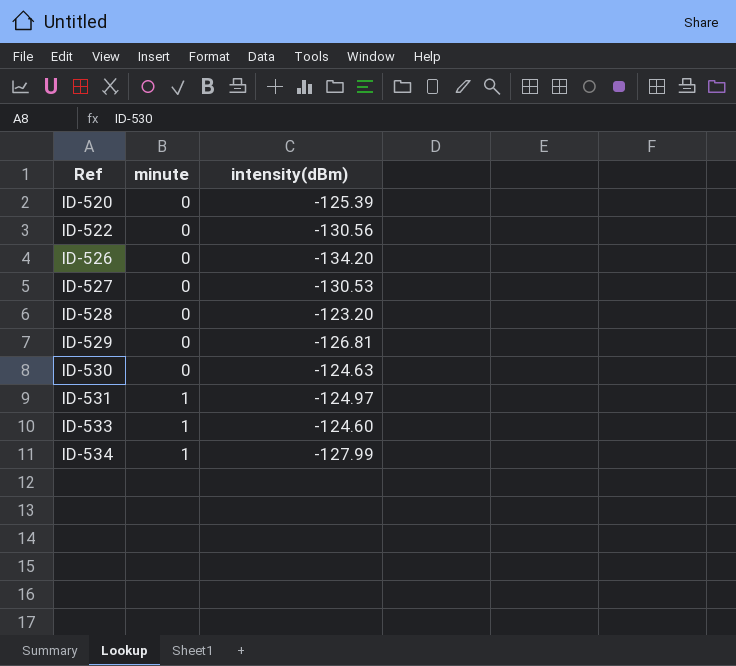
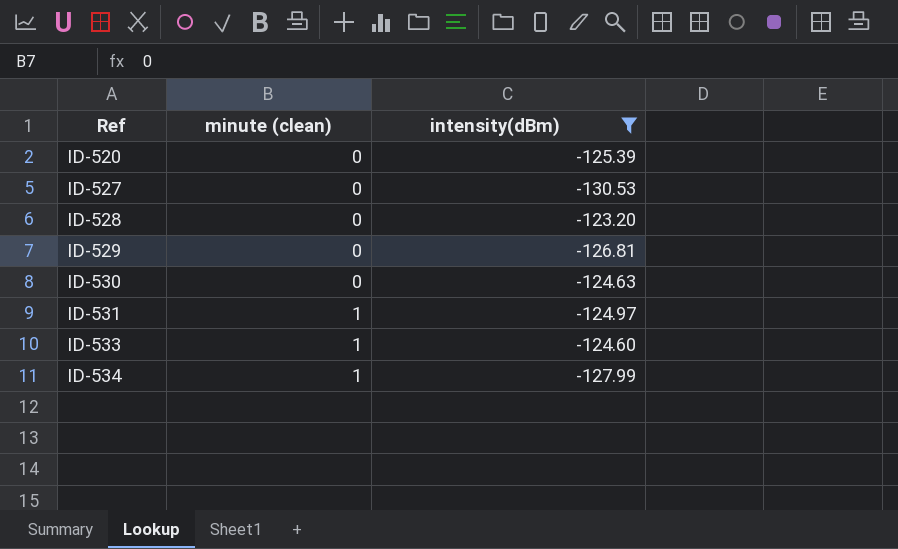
filter: none -> intensity(dBm) >= -130.53
column name: minute -> minute (clean)

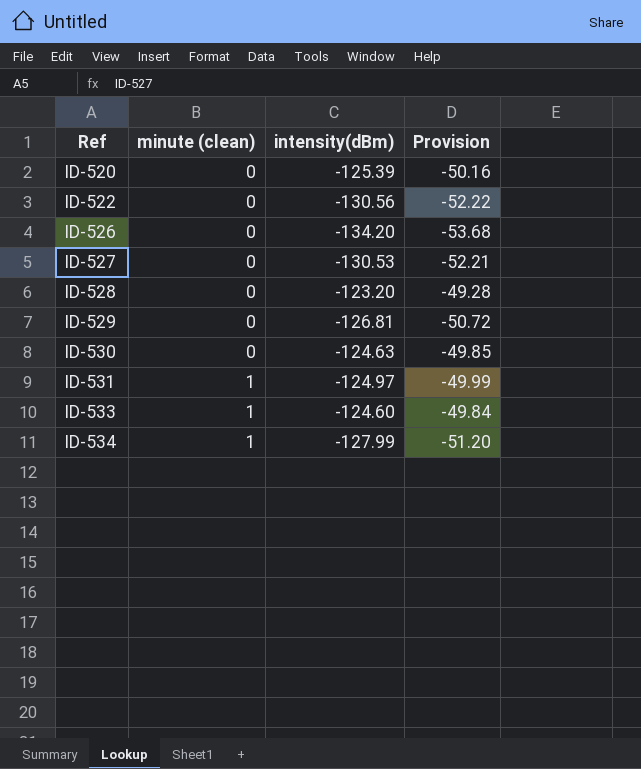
filter: intensity(dBm) >= -130.53 -> none
column Provision | formula: none -> [intensity(dBm)] * 0.4

